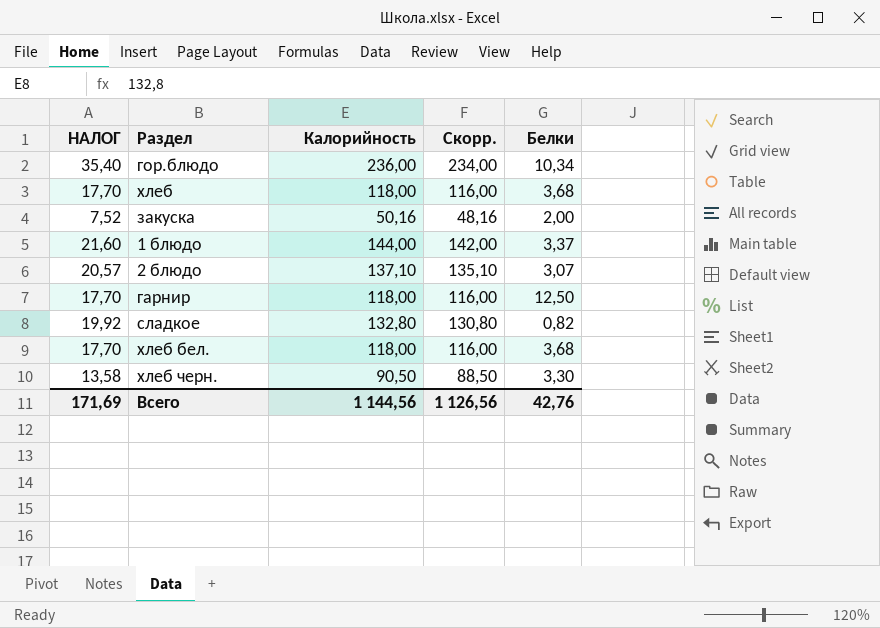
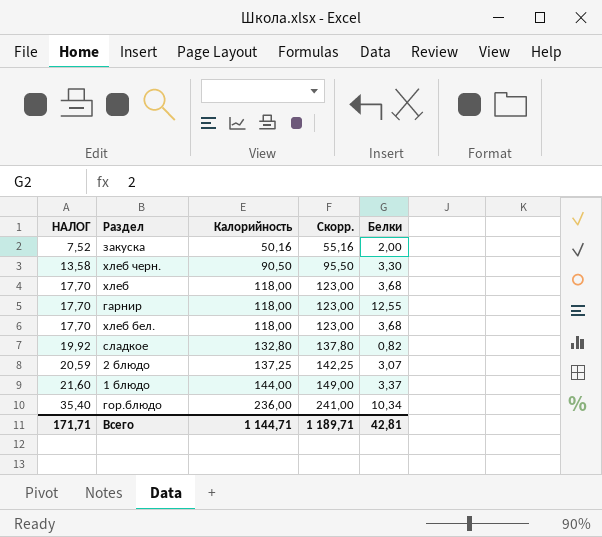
row order: none -> НАЛОГ ascending
column Скорр. | formula: [Калорийность] - 2 -> [Калорийность] + 5
гарнир | Белки: 12,50 -> 12,55
2 блюдо | НАЛОГ: 20,57 -> 20,59
2 блюдо | Калорийность: 137,10 -> 137,25
Всего | НАЛОГ: 171,69 -> 171,71
Всего | Калорийность: 1 144,56 -> 1 144,71
Всего | Скорр.: 1 126,56 -> 1 189,71
Всего | Белки: 42,76 -> 42,81

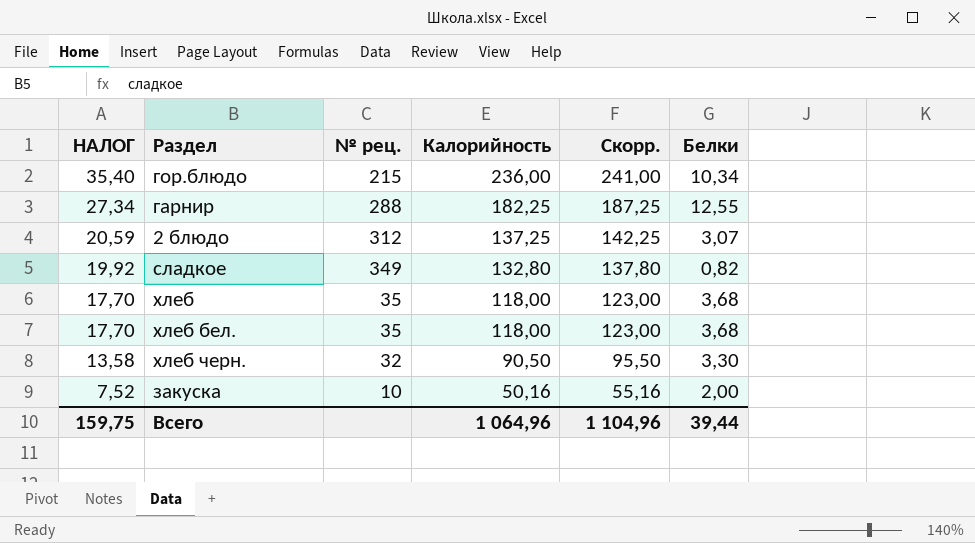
row order: НАЛОГ ascending -> НАЛОГ descending
column № рец. | position: none -> 3
row 1 блюдо: 21,60 | 144,00 | 149,00 | 3,37 -> none
гарнир | НАЛОГ: 17,70 -> 27,34
гарнир | Калорийность: 118,00 -> 182,25
гарнир | Скорр.: 123,00 -> 187,25
Всего | НАЛОГ: 171,71 -> 159,75
Всего | Калорийность: 1 144,71 -> 1 064,96
Всего | Скорр.: 1 189,71 -> 1 104,96
Всего | Белки: 42,81 -> 39,44

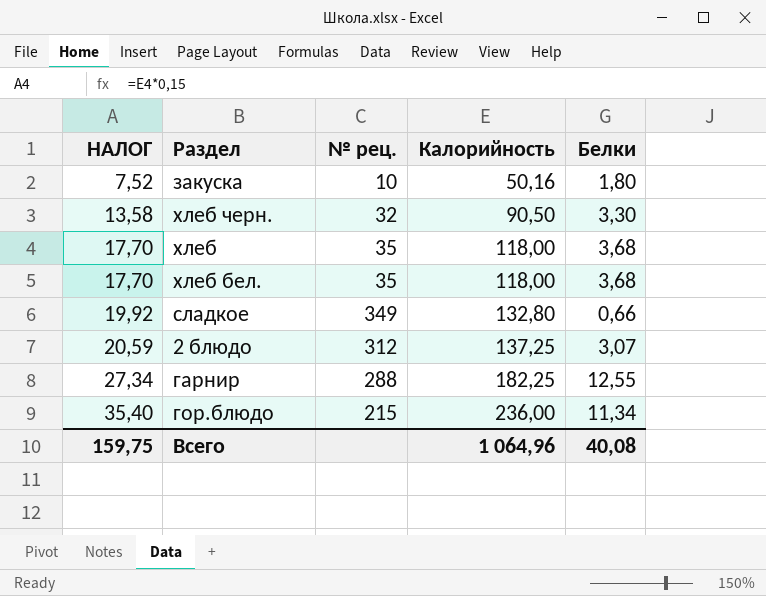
row order: НАЛОГ descending -> НАЛОГ ascending
column Скорр. | formula: [Калорийность] + 5 -> none
закуска | Белки: 2,00 -> 1,80
сладкое | Белки: 0,82 -> 0,66
гор.блюдо | Белки: 10,34 -> 11,34
Всего | Белки: 39,44 -> 40,08

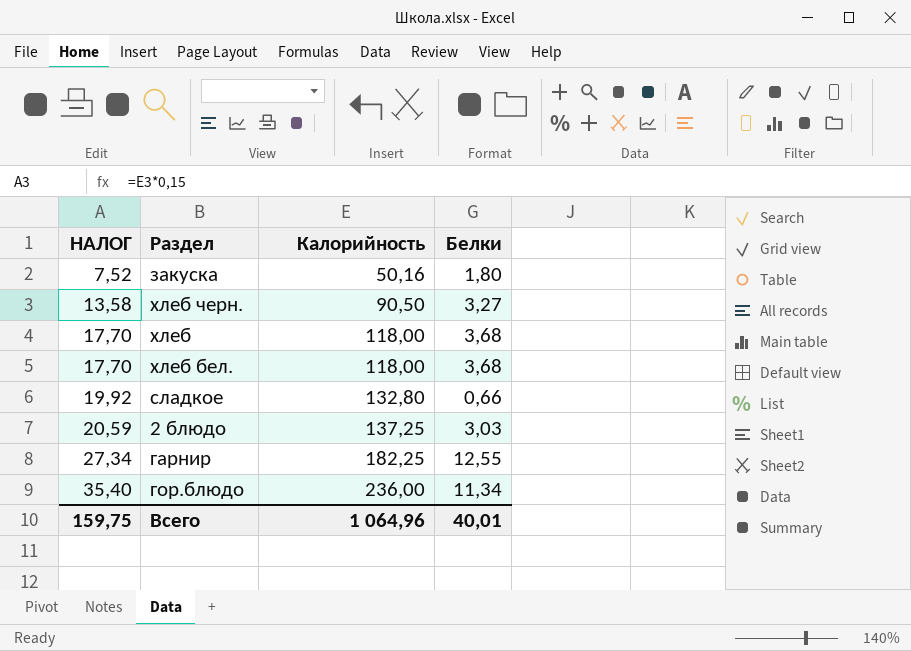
column № рец. | position: 3 -> none
хлеб черн. | Белки: 3,30 -> 3,27
2 блюдо | Белки: 3,07 -> 3,03
Всего | Белки: 40,08 -> 40,01

